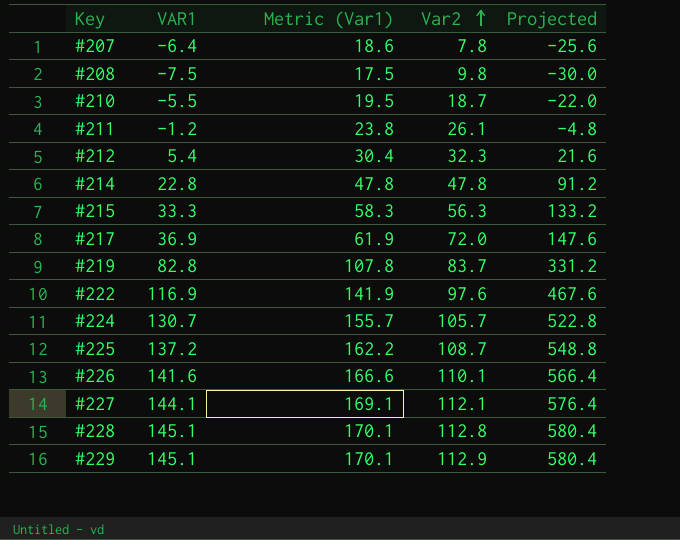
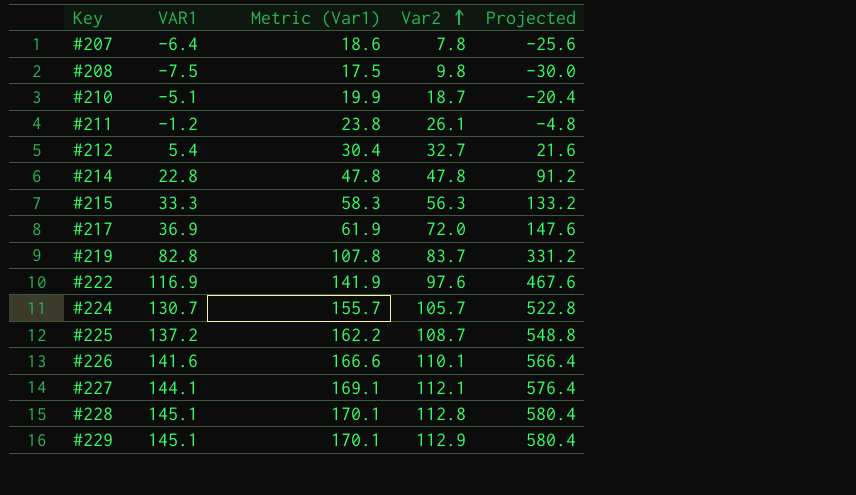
#210 | VAR1: -5.5 -> -5.1
#210 | Metric (Var1): 19.5 -> 19.9
#210 | Projected: -22.0 -> -20.4
#212 | Var2: 32.3 -> 32.7

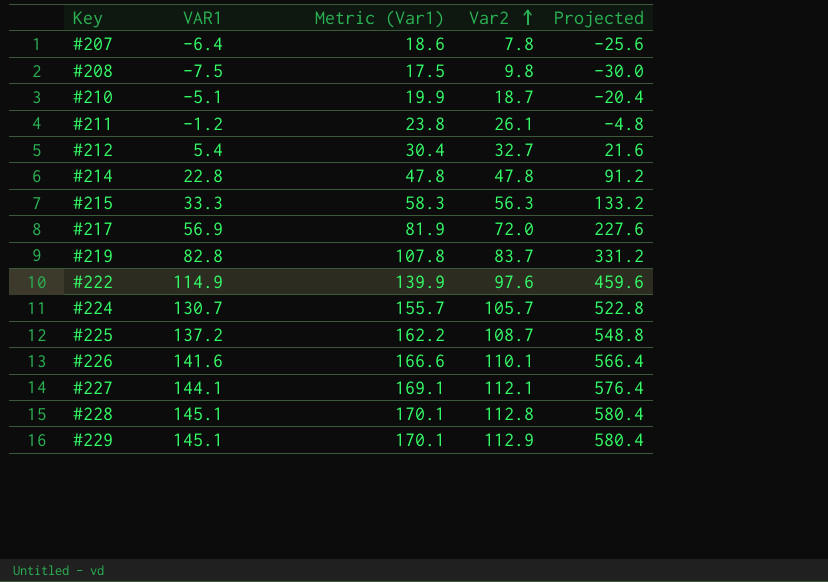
#217 | VAR1: 36.9 -> 56.9
#217 | Metric (Var1): 61.9 -> 81.9
#217 | Projected: 147.6 -> 227.6
#222 | VAR1: 116.9 -> 114.9
#222 | Metric (Var1): 141.9 -> 139.9
#222 | Projected: 467.6 -> 459.6

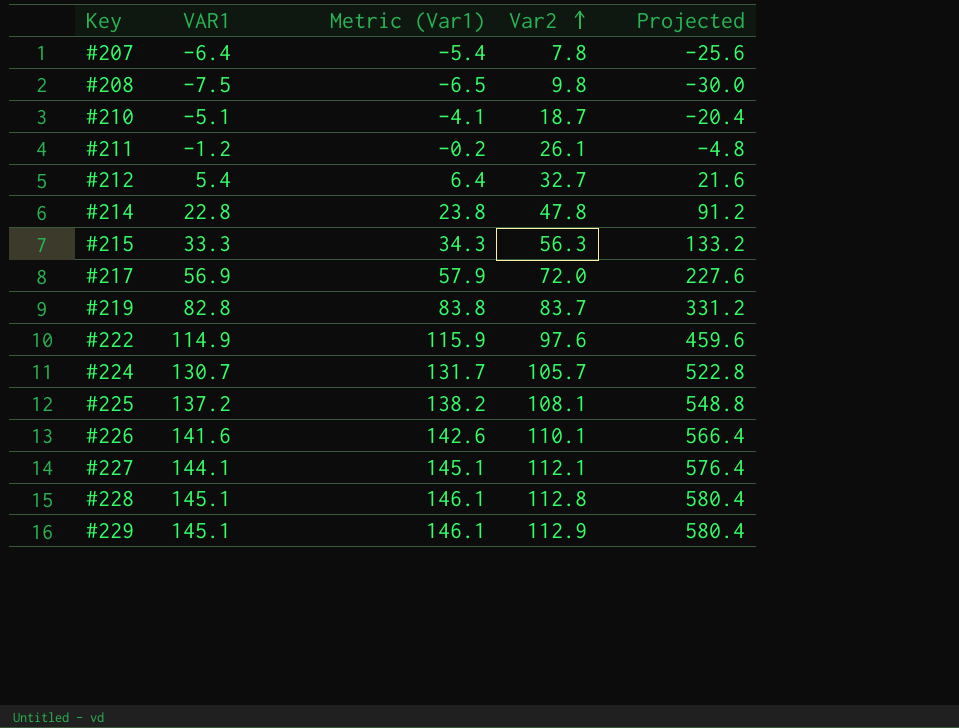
column Metric (Var1) | formula: [VAR1] + 25 -> [VAR1] + 1
#225 | Var2: 108.7 -> 108.1

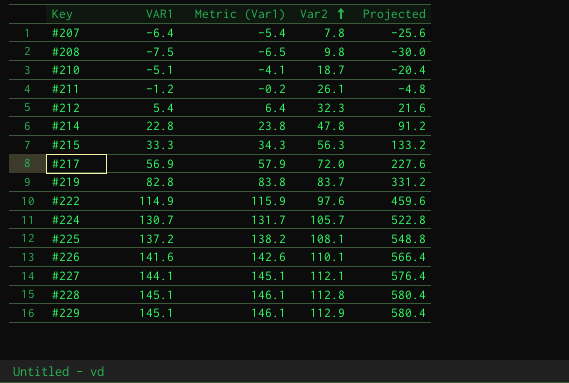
#212 | Var2: 32.7 -> 32.3

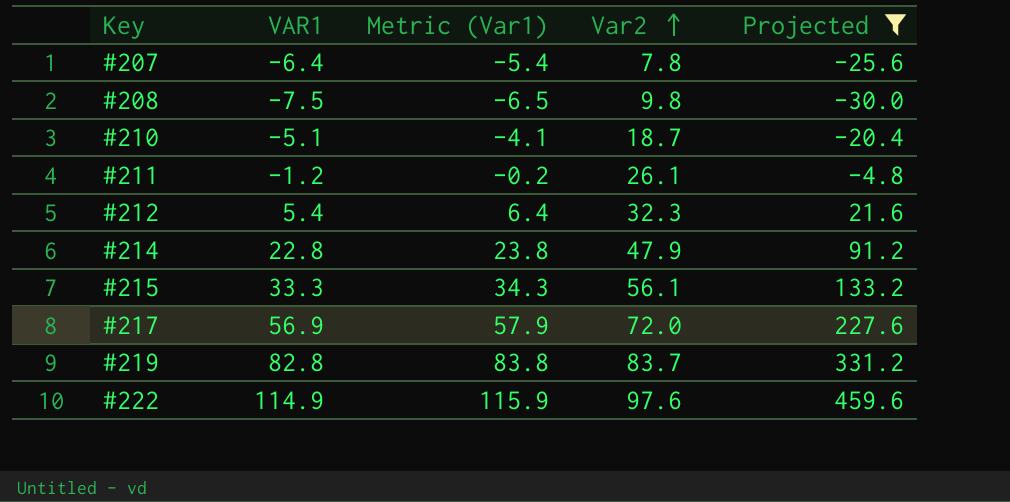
filter: none -> Projected <= 459.6
#214 | Var2: 47.8 -> 47.9
#215 | Var2: 56.3 -> 56.1

